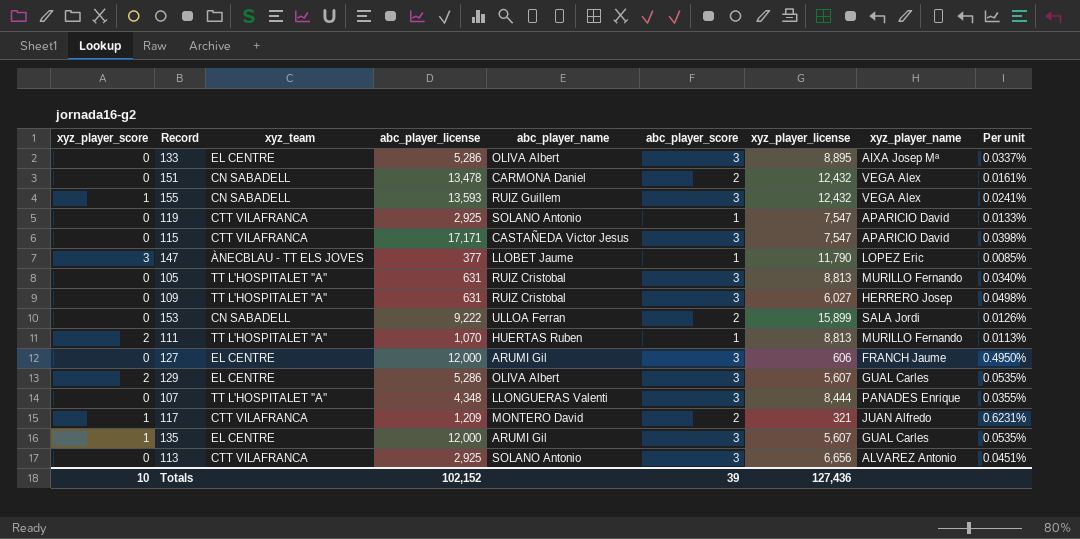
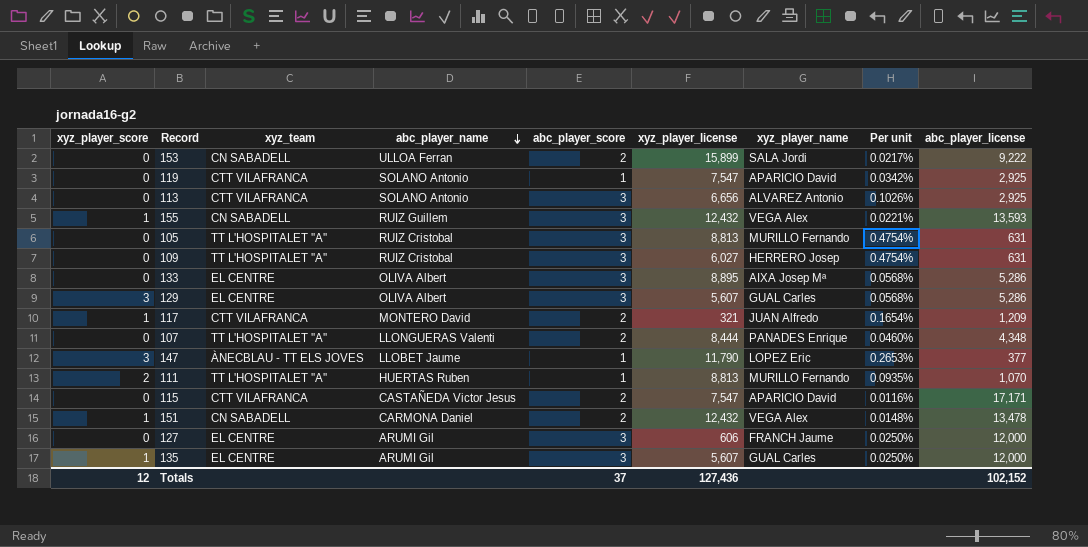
row order: none -> abc_player_name descending
column Per unit | formula: [abc_player_score] / [xyz_player_license] -> [abc_player_score] / [abc_player_license]
column abc_player_license | position: 4 -> 9
129 | xyz_player_score: 2 -> 3
107 | abc_player_score: 3 -> 2
115 | abc_player_score: 3 -> 2
151 | xyz_player_score: 0 -> 1
Totals | xyz_player_score: 10 -> 12
Totals | abc_player_score: 39 -> 37

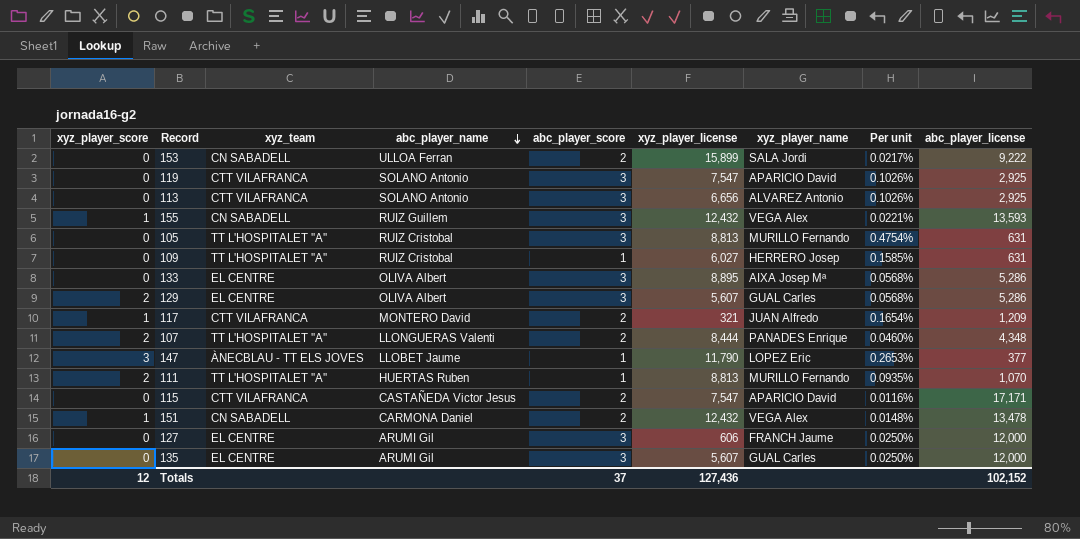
119 | abc_player_score: 1 -> 3
119 | Per unit: 0.0342% -> 0.1026%
109 | abc_player_score: 3 -> 1
109 | Per unit: 0.4754% -> 0.1585%
129 | xyz_player_score: 3 -> 2
107 | xyz_player_score: 0 -> 2
135 | xyz_player_score: 1 -> 0

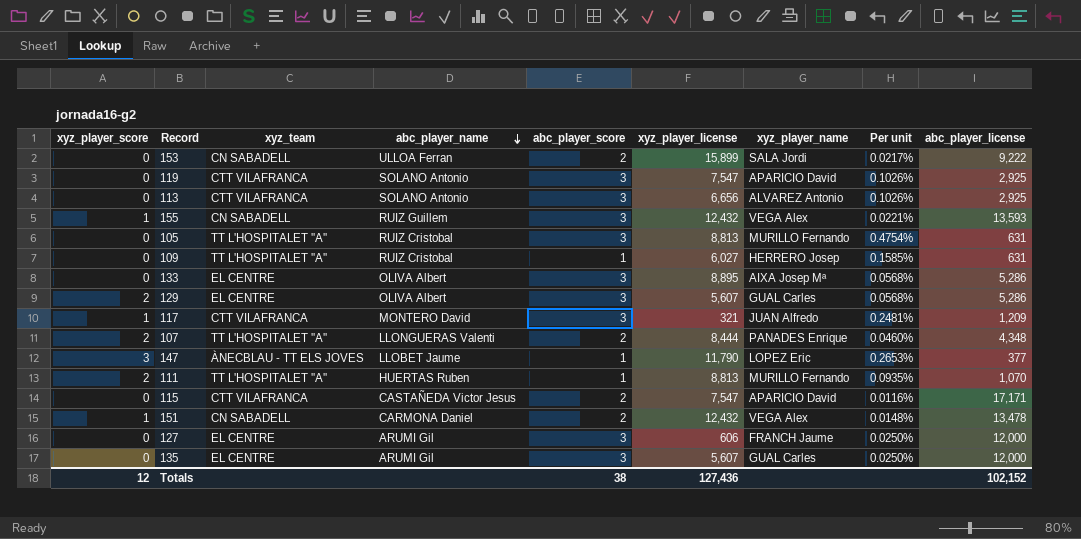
117 | abc_player_score: 2 -> 3
117 | Per unit: 0.1654% -> 0.2481%
Totals | abc_player_score: 37 -> 38

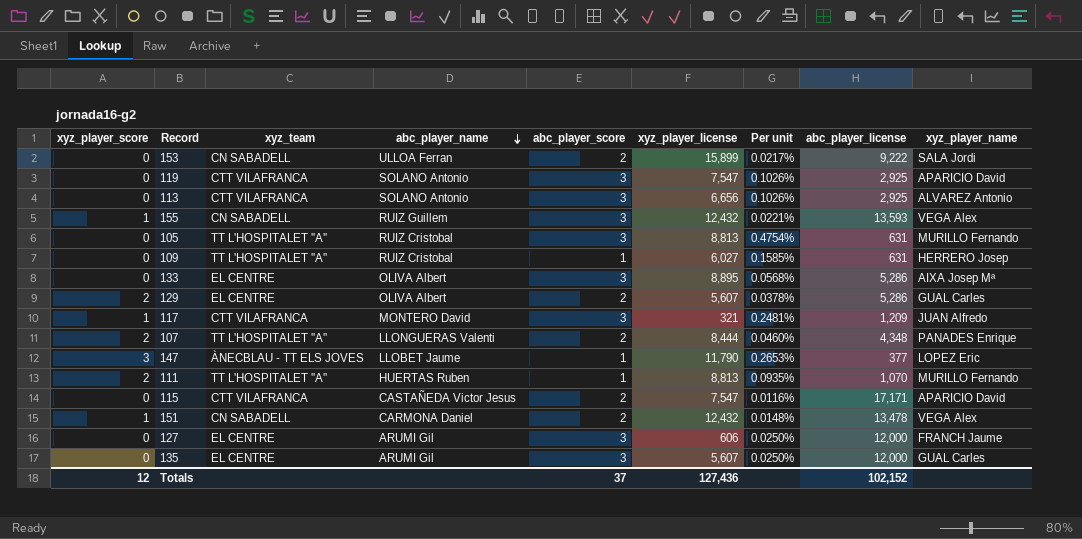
column xyz_player_name | position: 7 -> 9
129 | abc_player_score: 3 -> 2
129 | Per unit: 0.0568% -> 0.0378%
Totals | abc_player_score: 38 -> 37

